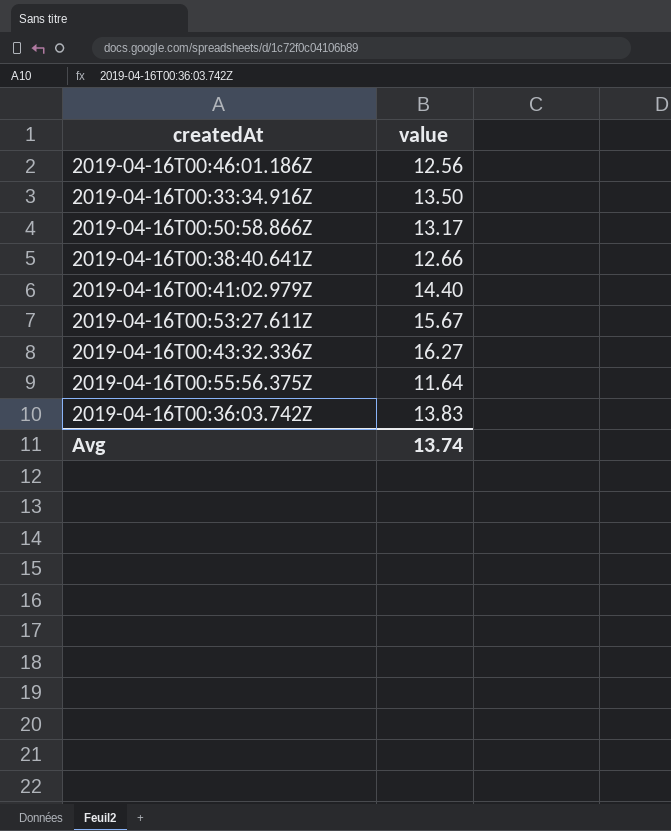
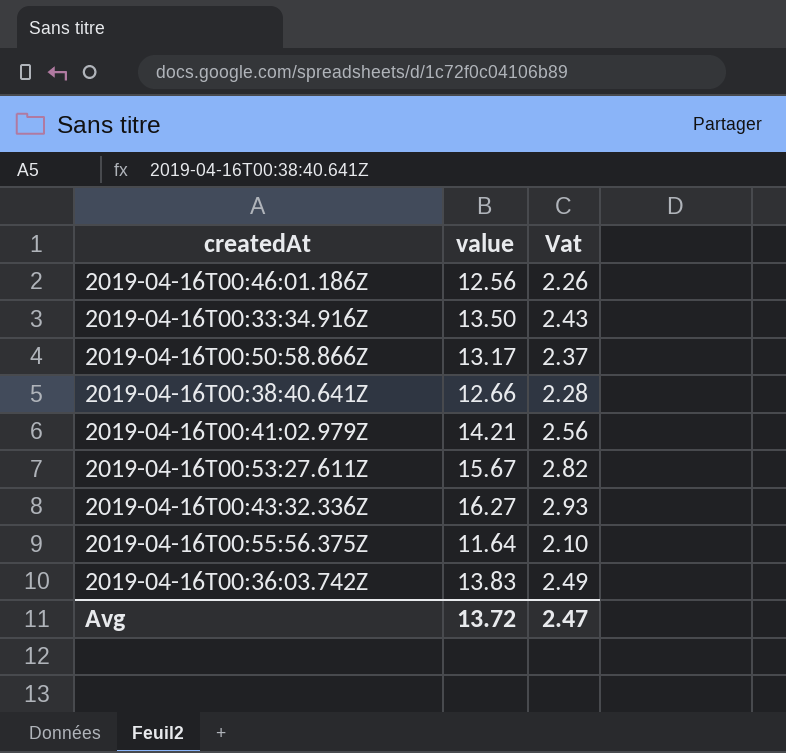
column Vat | formula: none -> [value] * 0.18
2019-04-16T00:41:02.979Z | value: 14.40 -> 14.21
Avg | value: 13.74 -> 13.72

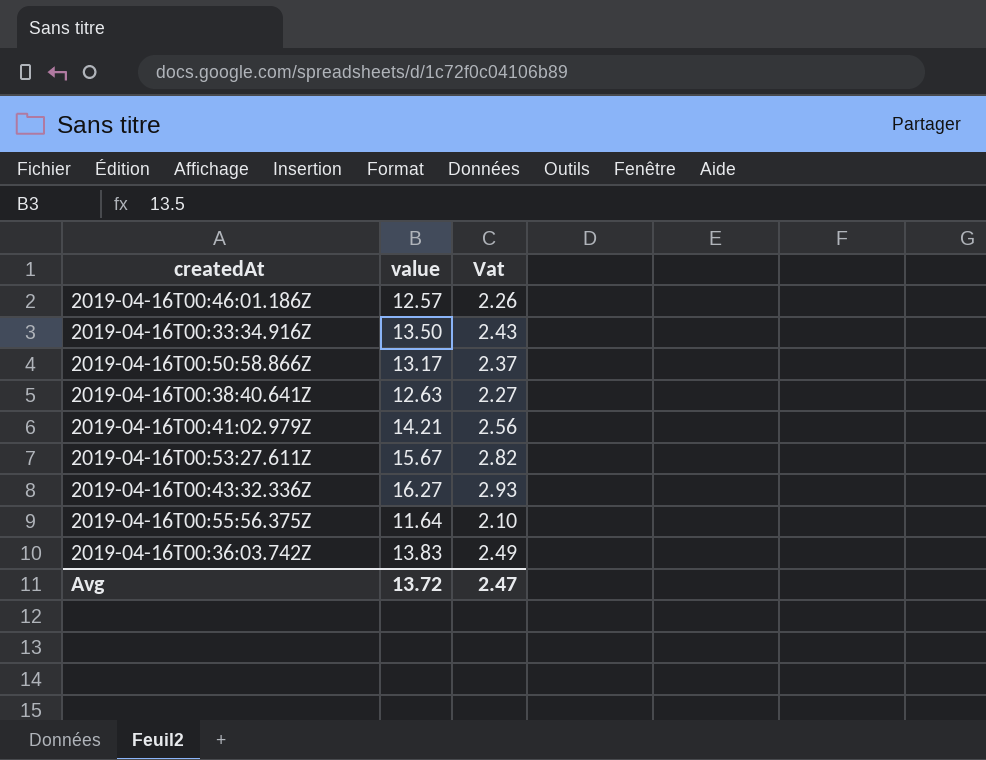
2019-04-16T00:46:01.186Z | value: 12.56 -> 12.57
2019-04-16T00:38:40.641Z | value: 12.66 -> 12.63
2019-04-16T00:38:40.641Z | Vat: 2.28 -> 2.27

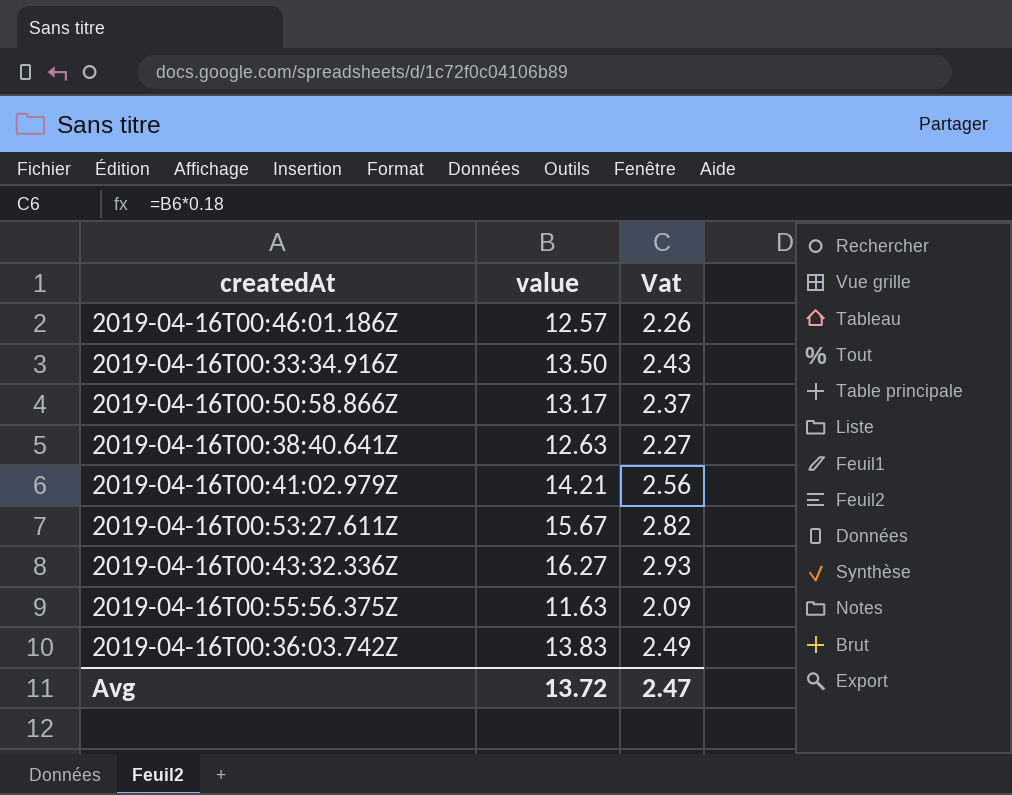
2019-04-16T00:55:56.375Z | value: 11.64 -> 11.63
2019-04-16T00:55:56.375Z | Vat: 2.10 -> 2.09

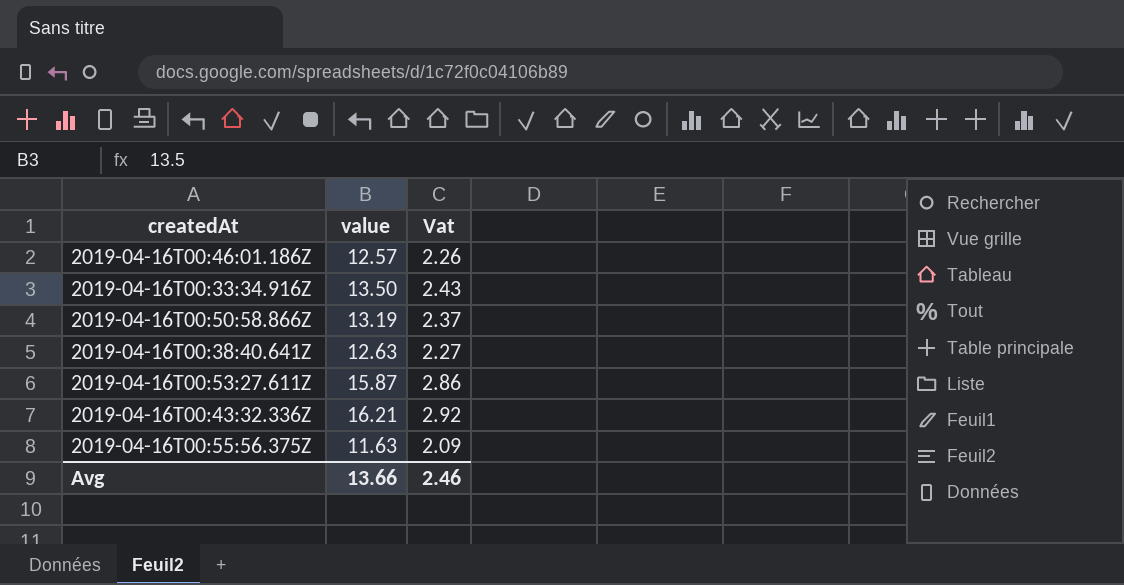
row 2019-04-16T00:41:02.979Z: 14.21 | 2.56 -> none
row 2019-04-16T00:36:03.742Z: 13.83 | 2.49 -> none
2019-04-16T00:50:58.866Z | value: 13.17 -> 13.19
2019-04-16T00:53:27.611Z | value: 15.67 -> 15.87
2019-04-16T00:53:27.611Z | Vat: 2.82 -> 2.86
2019-04-16T00:43:32.336Z | value: 16.27 -> 16.21
2019-04-16T00:43:32.336Z | Vat: 2.93 -> 2.92
Avg | value: 13.72 -> 13.66
Avg | Vat: 2.47 -> 2.46

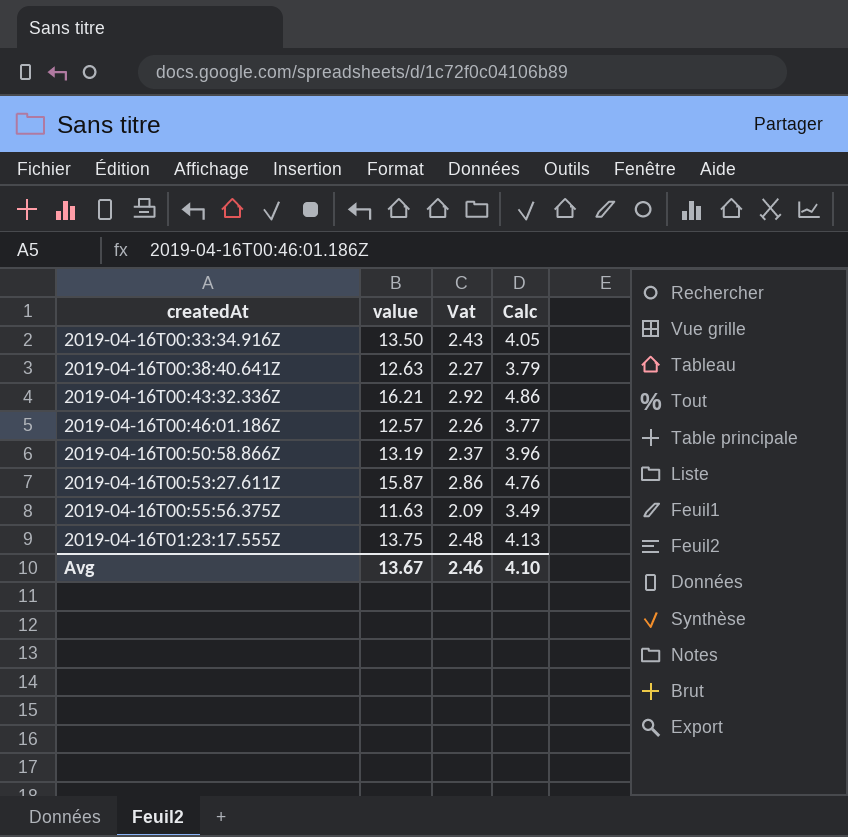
row order: none -> createdAt ascending
column Calc | formula: none -> [value] * 0.3
row 2019-04-16T01:23:17.555Z: none -> 13.75 | 2.48 | 4.13
Avg | value: 13.66 -> 13.67

